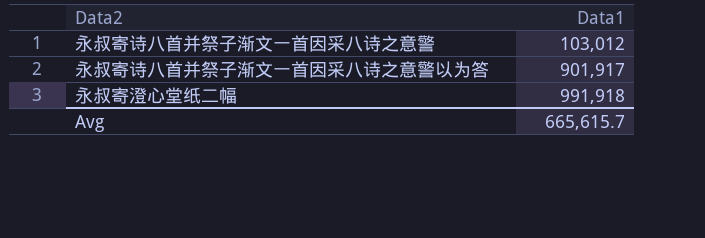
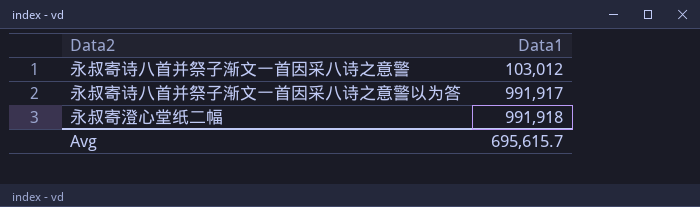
永叔寄诗八首并祭子渐文一首因采八诗之意警以为答 | Data1: 901,917 -> 991,917
Avg | Data1: 665,615.7 -> 695,615.7

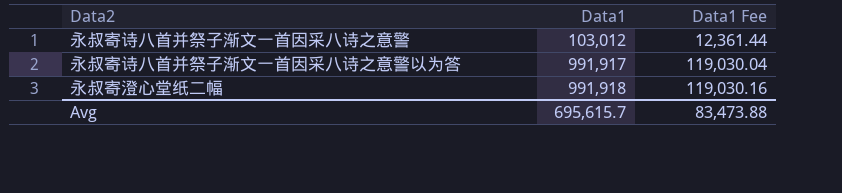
column Data1 Fee | formula: none -> [Data1] * 0.12

